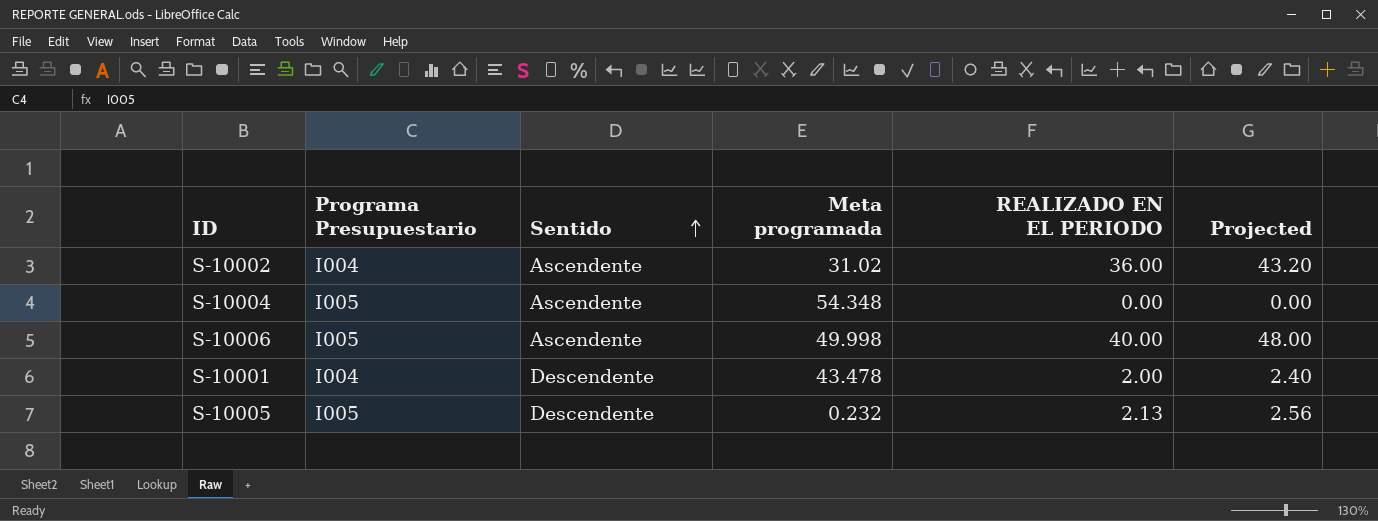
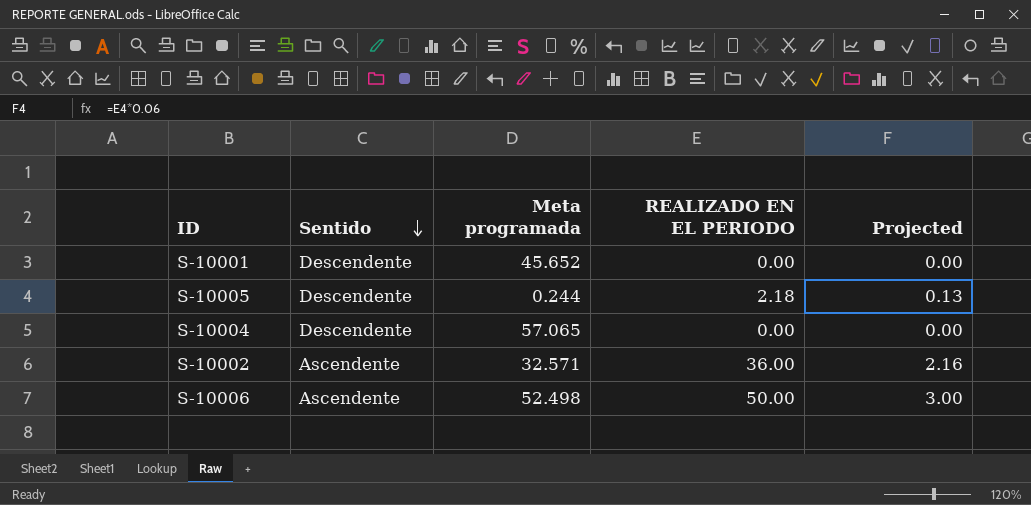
row order: Sentido ascending -> Sentido descending
column Programa Presupuestario | position: 2 -> none
column Projected | formula: [REALIZADO EN EL PERIODO] * 1.2 -> [REALIZADO EN EL PERIODO] * 0.06
S-10001 | Meta programada: 43.478 -> 45.652
S-10001 | REALIZADO EN EL PERIODO: 2.00 -> 0.00
S-10005 | Meta programada: 0.232 -> 0.244
S-10005 | REALIZADO EN EL PERIODO: 2.13 -> 2.18
S-10004 | Sentido: Ascendente -> Descendente
S-10004 | Meta programada: 54.348 -> 57.065
S-10002 | Meta programada: 31.02 -> 32.571
S-10006 | Meta programada: 49.998 -> 52.498
S-10006 | REALIZADO EN EL PERIODO: 40.00 -> 50.00

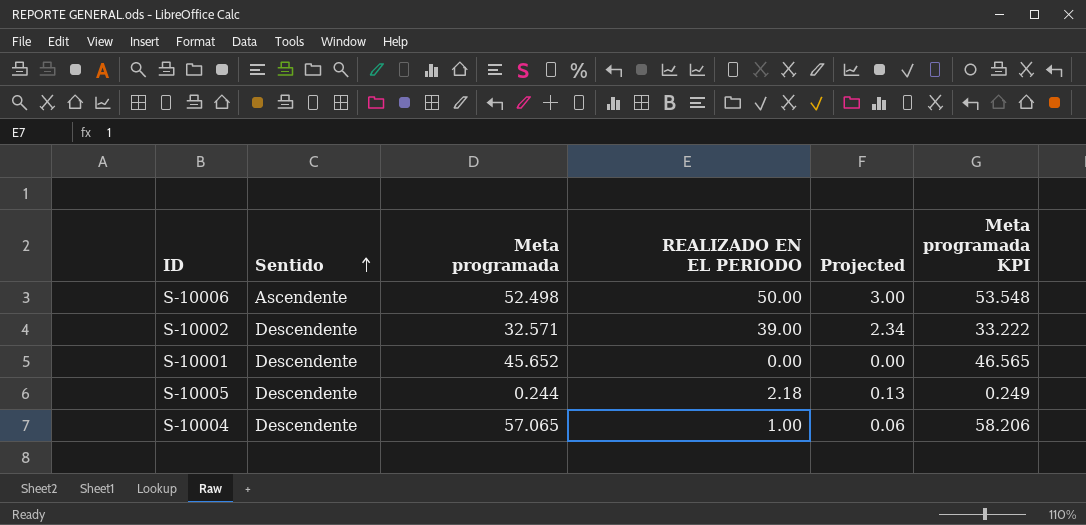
row order: Sentido descending -> Sentido ascending
column Meta programada KPI | formula: none -> [Meta programada] * 1.02
S-10002 | Sentido: Ascendente -> Descendente
S-10002 | REALIZADO EN EL PERIODO: 36.00 -> 39.00
S-10002 | Projected: 2.16 -> 2.34
S-10004 | REALIZADO EN EL PERIODO: 0.00 -> 1.00
S-10004 | Projected: 0.00 -> 0.06

